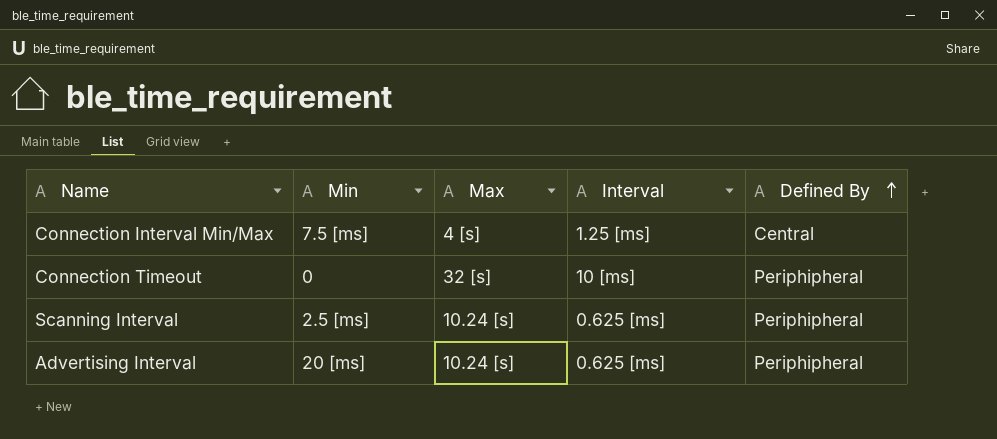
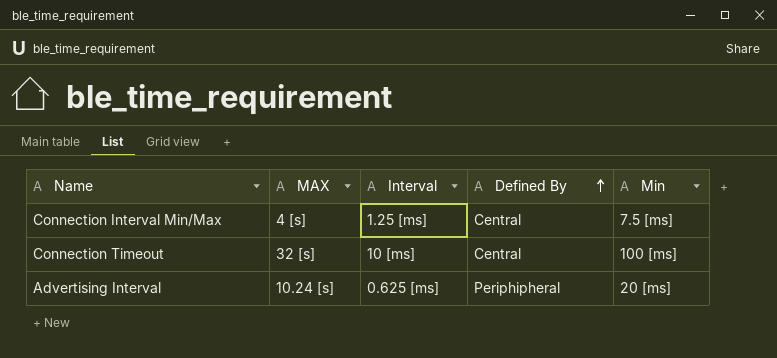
column name: Max -> MAX
column Min | position: 2 -> 5
row Scanning Interval: 2.5 [ms] | 10.24 [s] | 0.625 [ms] | Periphipheral -> none
Connection Timeout | Defined By: Periphipheral -> Central
Connection Timeout | Min: 0 -> 100 [ms]

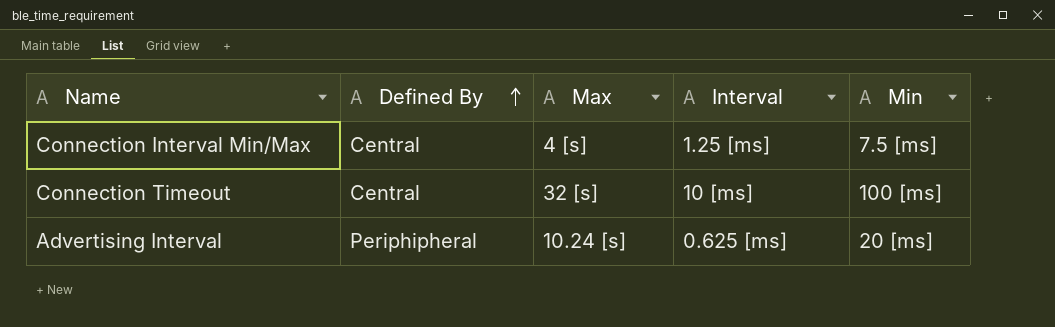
column Defined By | position: 4 -> 2
column name: MAX -> Max

